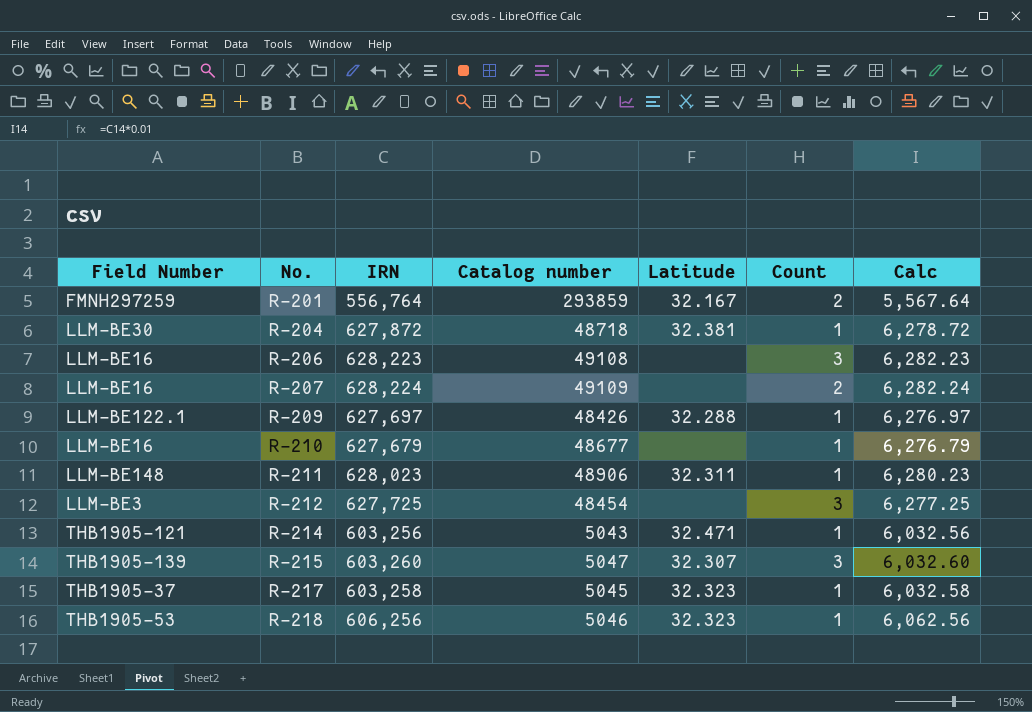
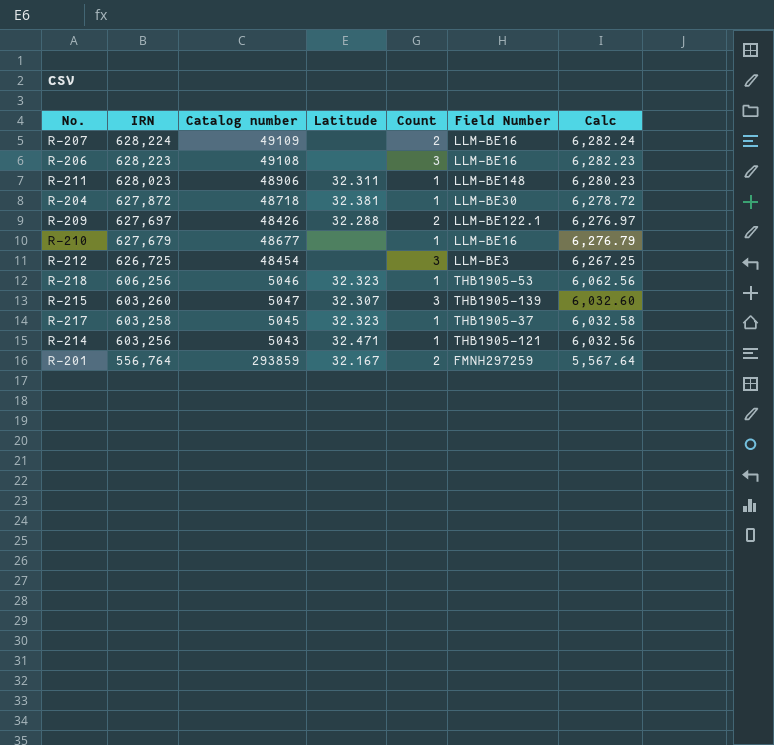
row order: No. ascending -> IRN descending
column Field Number | position: 1 -> 6
R-209 | Count: 1 -> 2
R-212 | IRN: 627,725 -> 626,725
R-212 | Calc: 6,277.25 -> 6,267.25

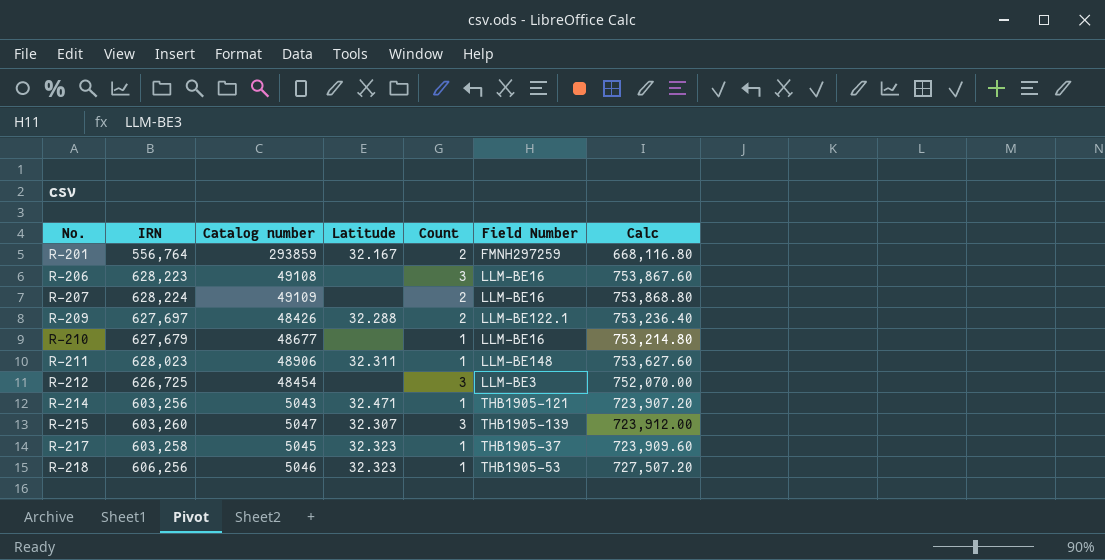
row order: IRN descending -> No. ascending
column Calc | formula: [IRN] * 0.01 -> [IRN] * 1.2
row R-204: 627,872 | 48718 | 32.381 | 1 | LLM-BE30 | 6,278.72 -> none

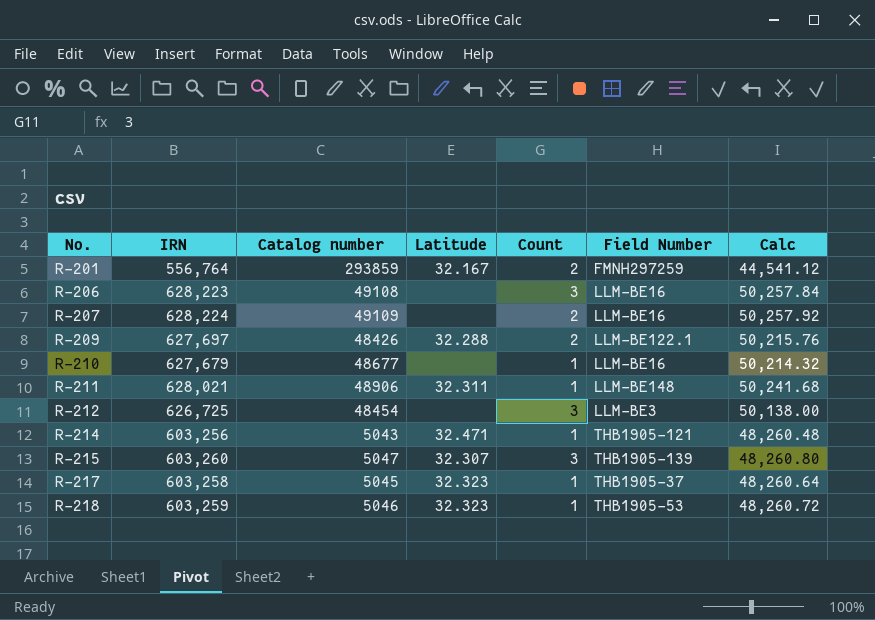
column Calc | formula: [IRN] * 1.2 -> [IRN] * 0.08
R-211 | IRN: 628,023 -> 628,021
R-218 | IRN: 606,256 -> 603,259

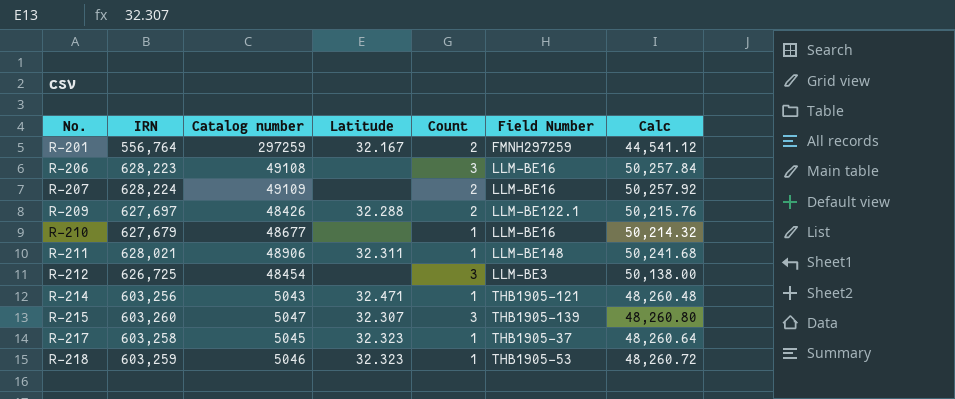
R-201 | Catalog number: 293859 -> 297259

